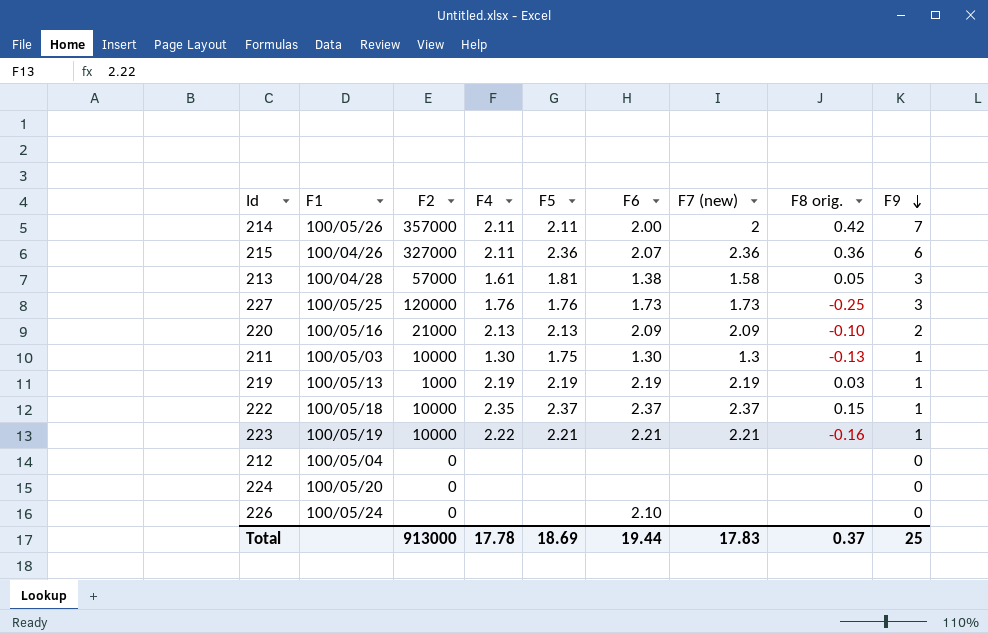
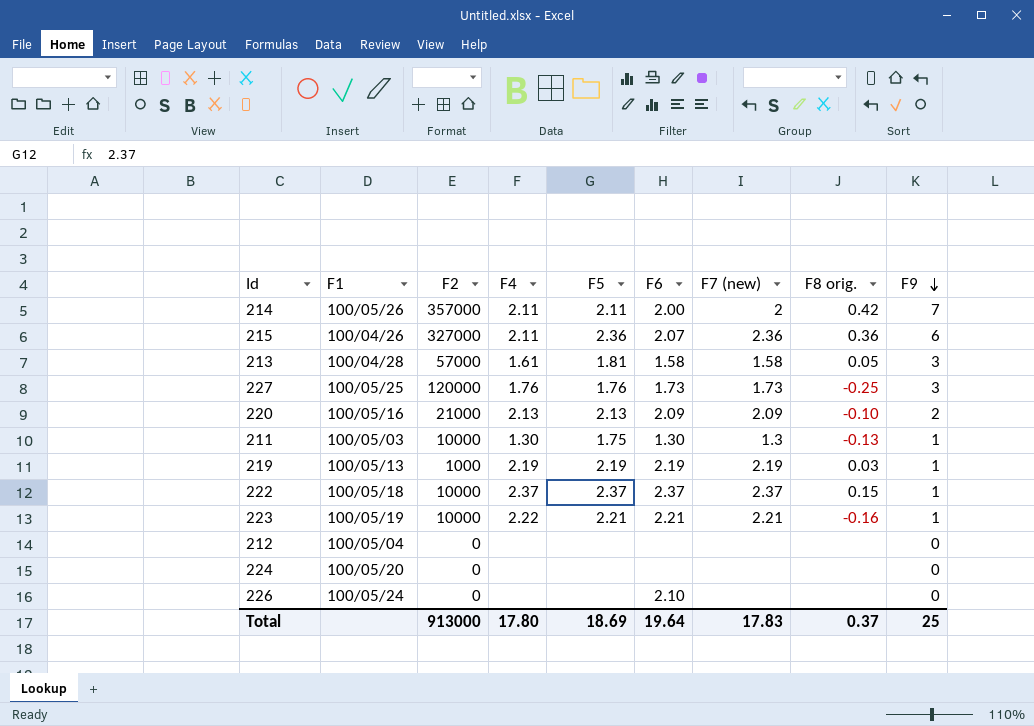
213 | F6: 1.38 -> 1.58
222 | F4: 2.35 -> 2.37
Total | F4: 17.78 -> 17.80
Total | F6: 19.44 -> 19.64

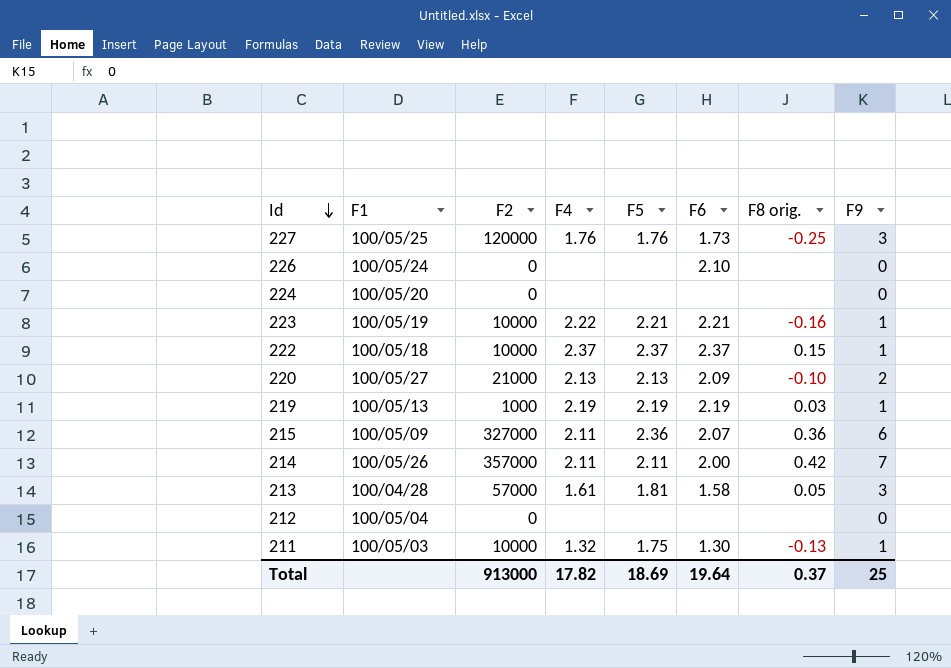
row order: F9 descending -> Id descending
column F7 (new) | position: 7 -> none
220 | F1: 100/05/16 -> 100/05/27
215 | F1: 100/04/26 -> 100/05/09
211 | F4: 1.30 -> 1.32
Total | F4: 17.80 -> 17.82

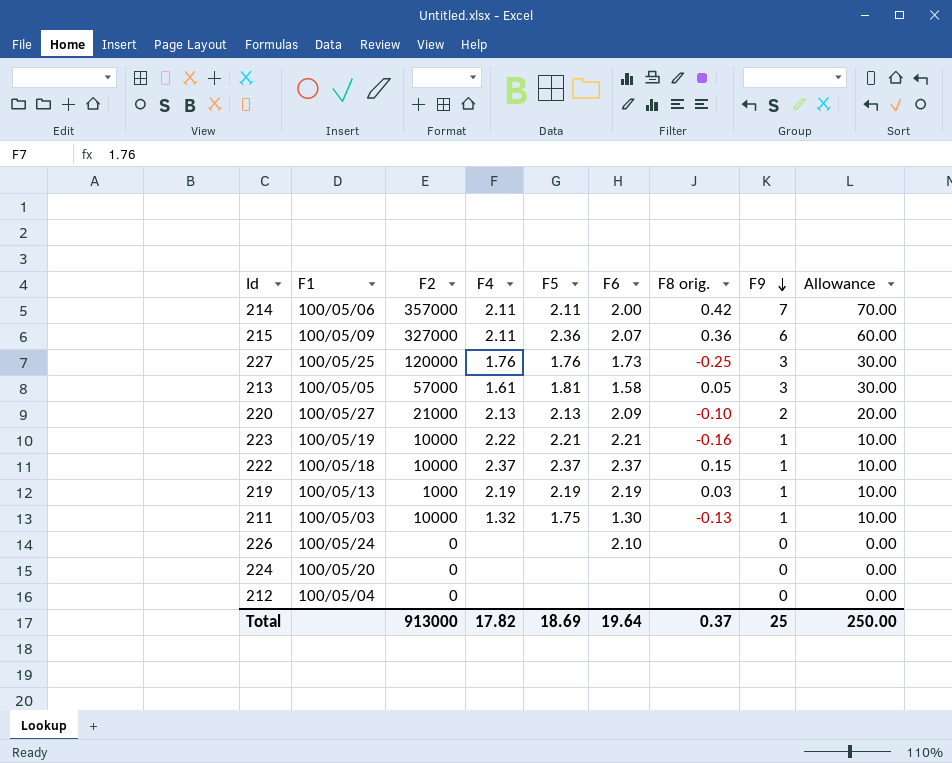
row order: Id descending -> F9 descending
column Allowance | formula: none -> [F9] * 10
214 | F1: 100/05/26 -> 100/05/06
213 | F1: 100/04/28 -> 100/05/05

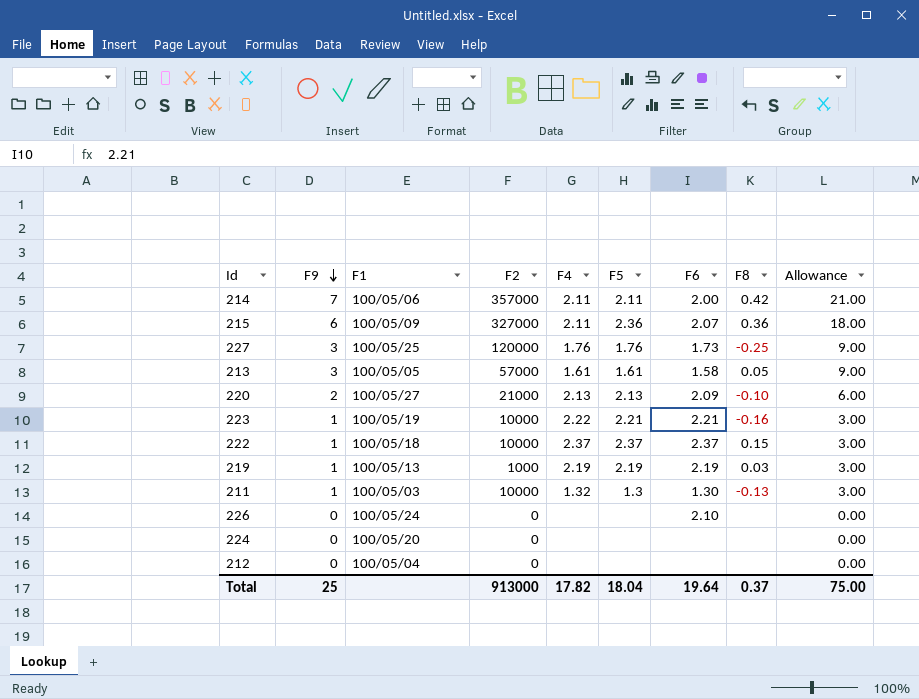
column F9 | position: 8 -> 2
column name: F8 orig. -> F8
column Allowance | formula: [F9] * 10 -> [F9] * 3
213 | F5: 1.81 -> 1.61
211 | F5: 1.75 -> 1.3
Total | F5: 18.69 -> 18.04
Total | Allowance: 250.00 -> 75.00

